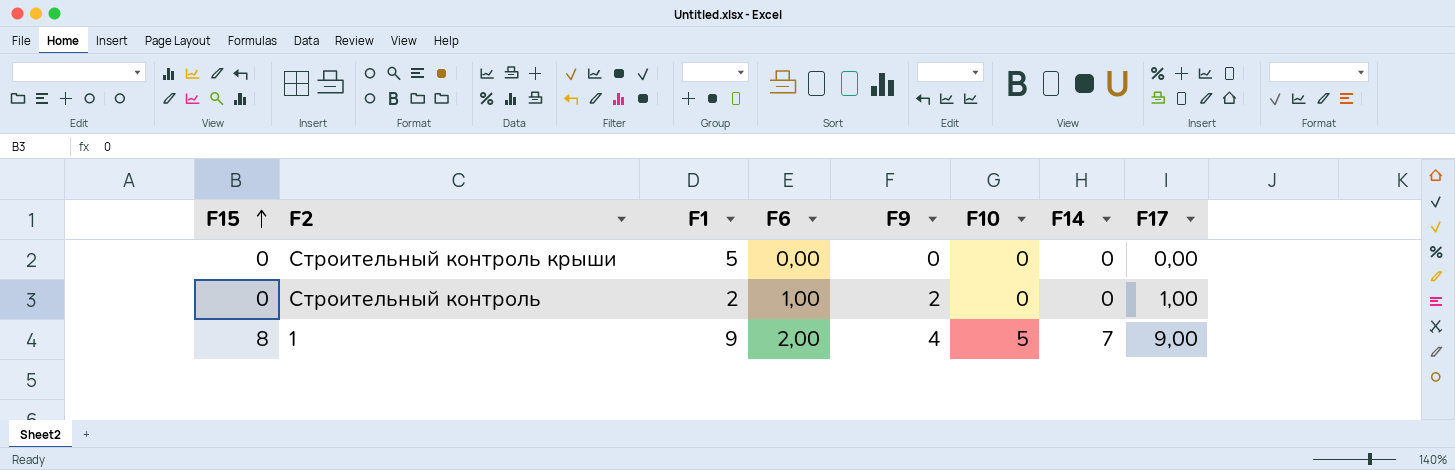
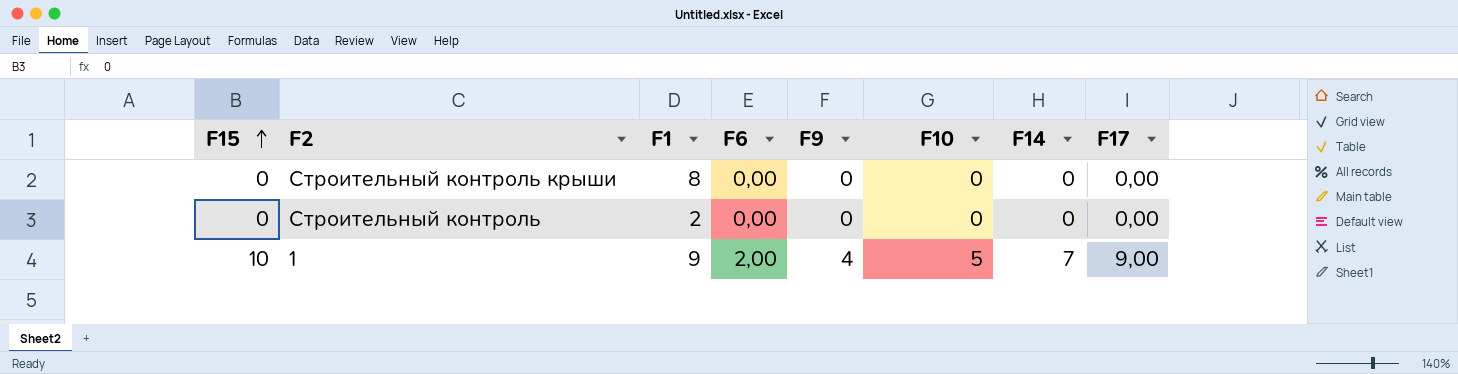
Строительный контроль крыши | F1: 5 -> 8
Строительный контроль | F6: 1,00 -> 0,00
Строительный контроль | F9: 2 -> 0
Строительный контроль | F17: 1,00 -> 0,00
1 | F15: 8 -> 10

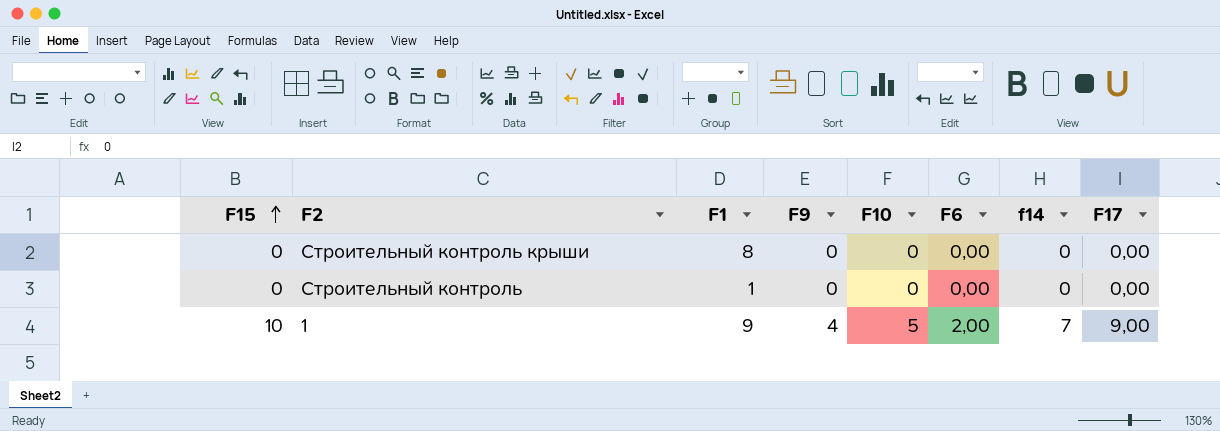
column F6 | position: 4 -> 6
column name: F14 -> f14
Строительный контроль | F1: 2 -> 1

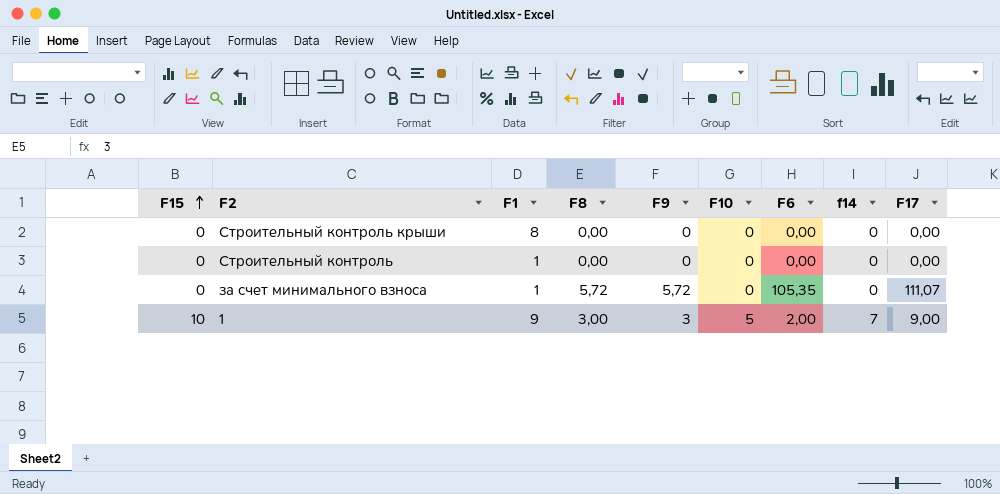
column F8 | position: none -> 4
row за счет минимального взноса: none -> 0 | 1 | 5,72 | 5,72 | 0 | 105,35 | 0 | 111,07
1 | F9: 4 -> 3

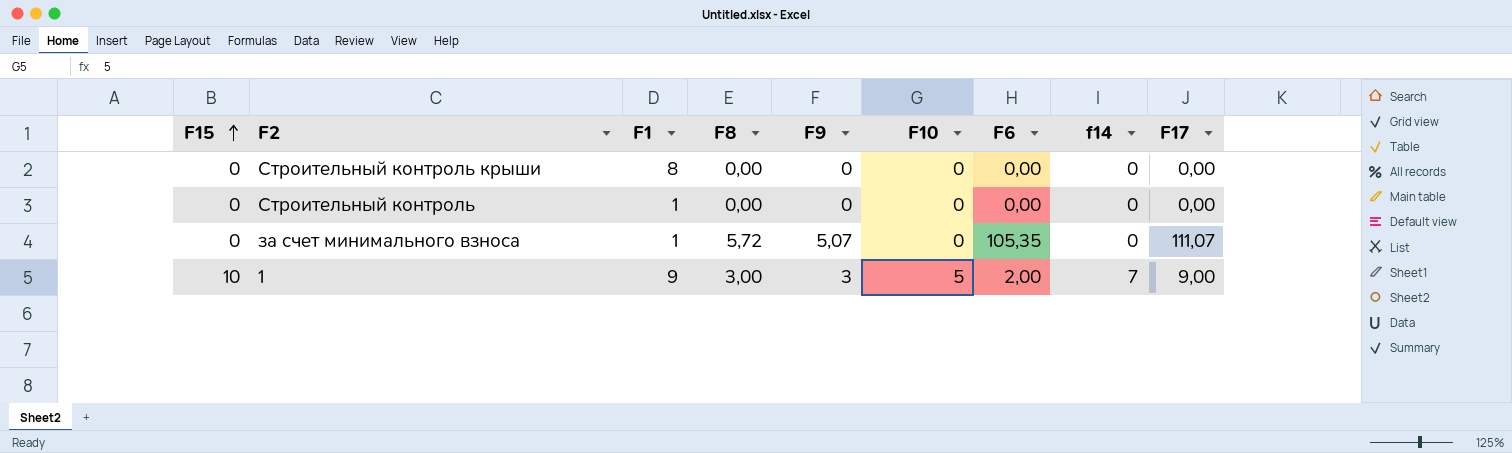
за счет минимального взноса | F9: 5,72 -> 5,07

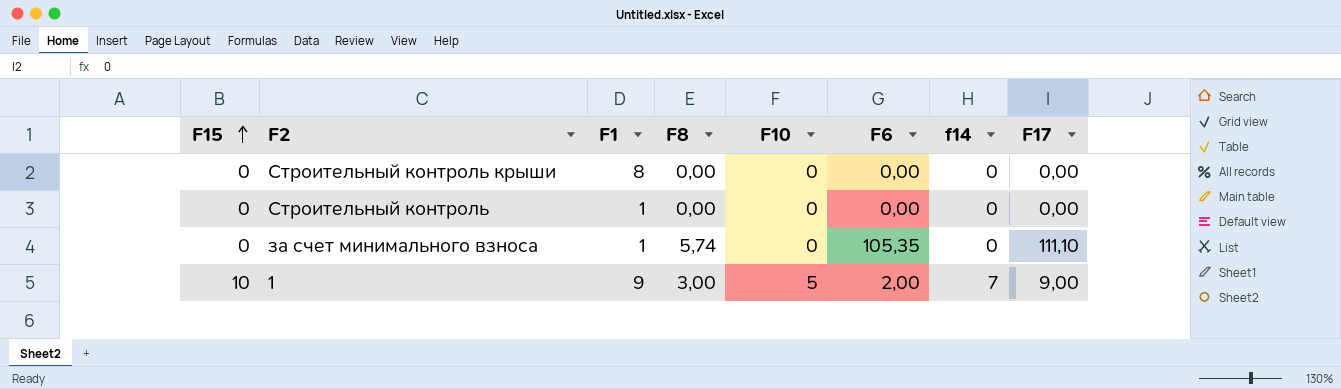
column F9 | position: 5 -> none
за счет минимального взноса | F8: 5,72 -> 5,74
за счет минимального взноса | F17: 111,07 -> 111,10

